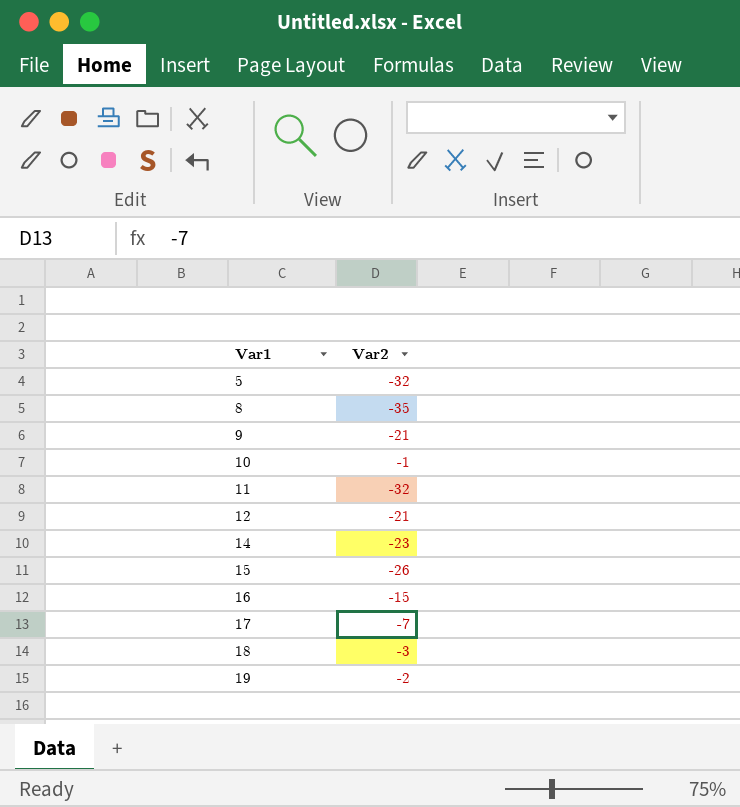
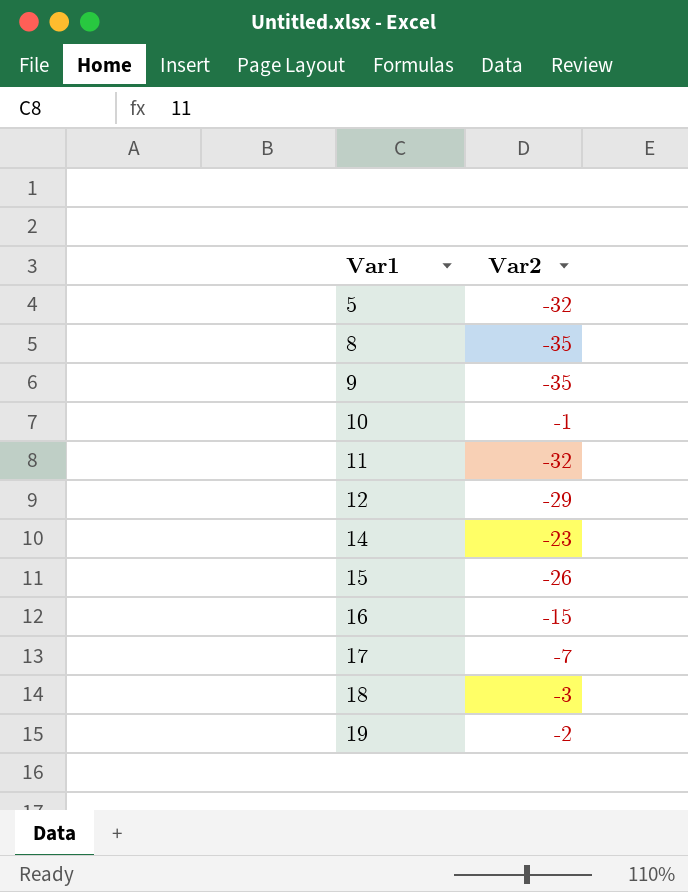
9 | Var2: -21 -> -35
12 | Var2: -21 -> -29

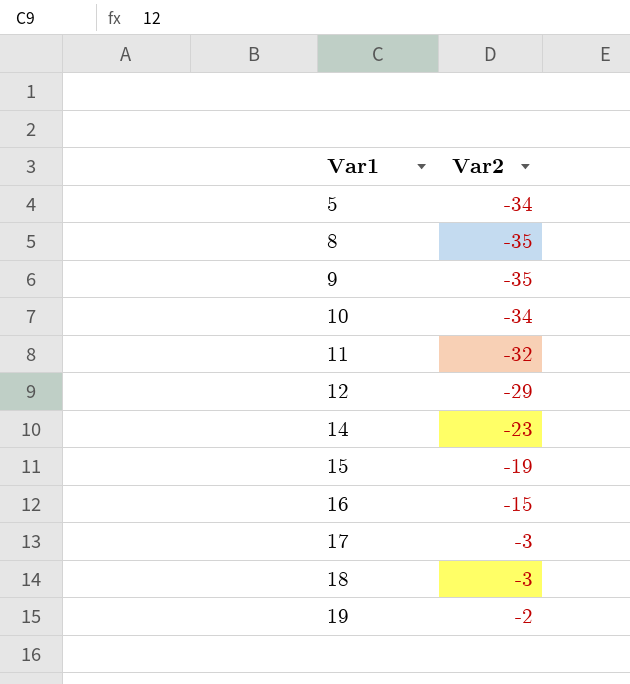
5 | Var2: -32 -> -34
10 | Var2: -1 -> -34
15 | Var2: -26 -> -19
17 | Var2: -7 -> -3

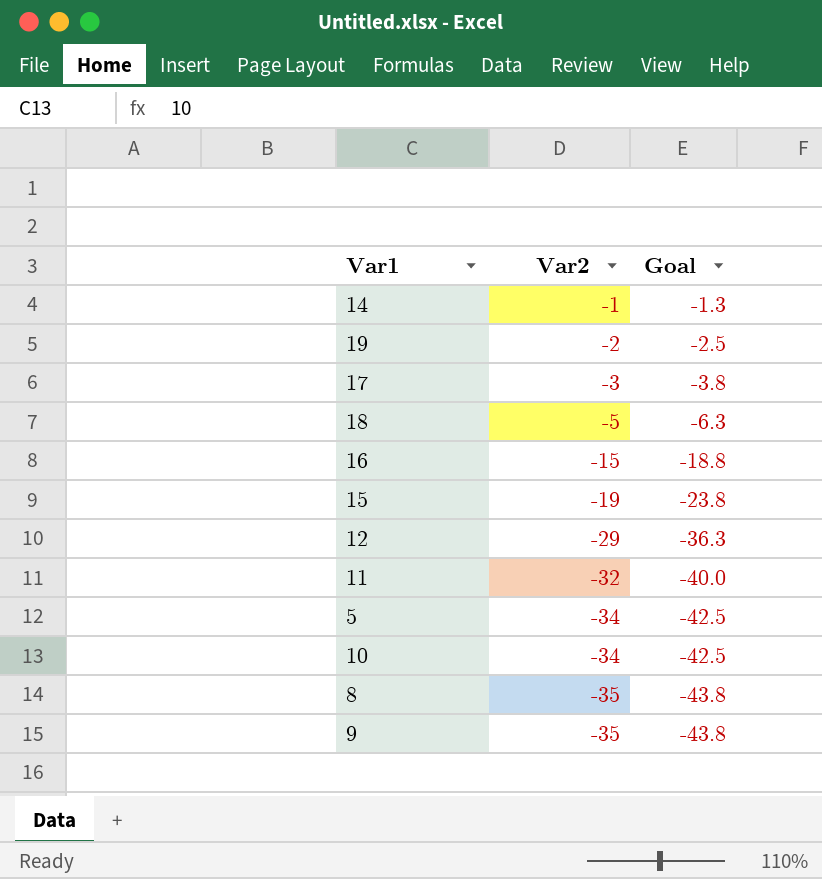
row order: Var1 ascending -> Var2 descending
column Goal | formula: none -> [Var2] * 1.25
14 | Var2: -23 -> -1
18 | Var2: -3 -> -5

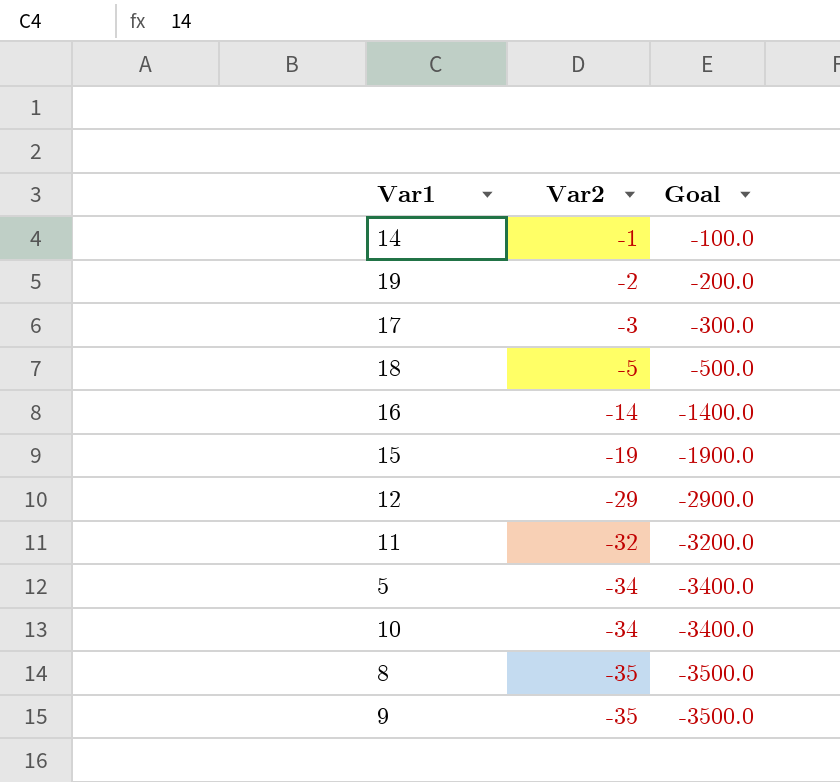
column Goal | formula: [Var2] * 1.25 -> [Var2] * 100
16 | Var2: -15 -> -14

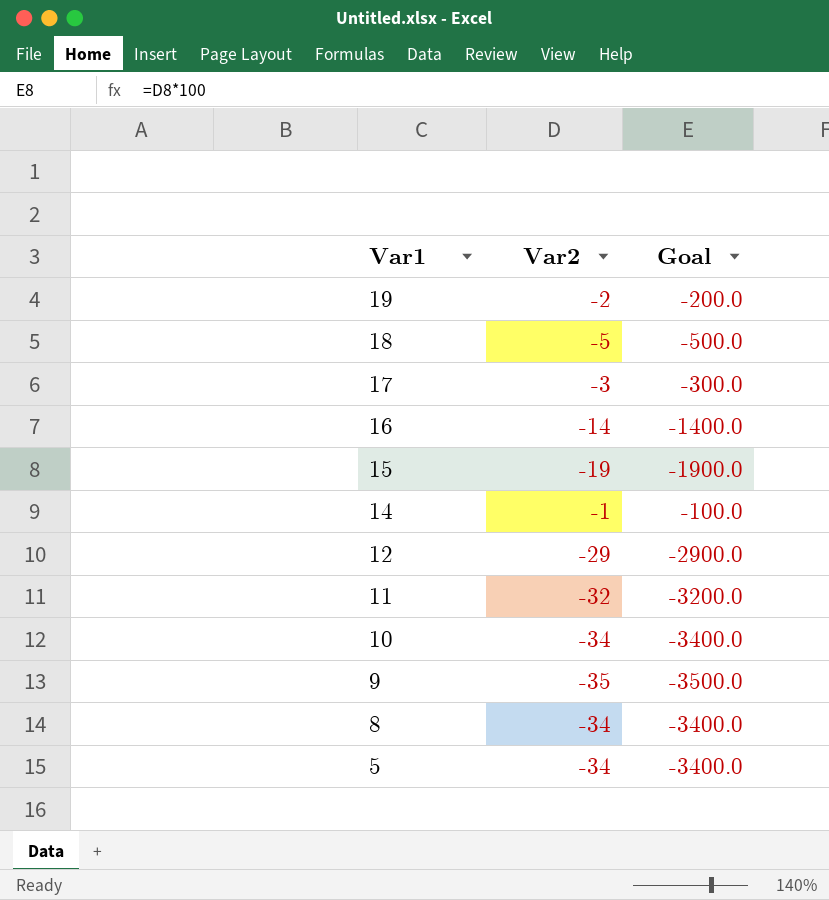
row order: Var2 descending -> Var1 descending
8 | Var2: -35 -> -34
8 | Goal: -3500.0 -> -3400.0

